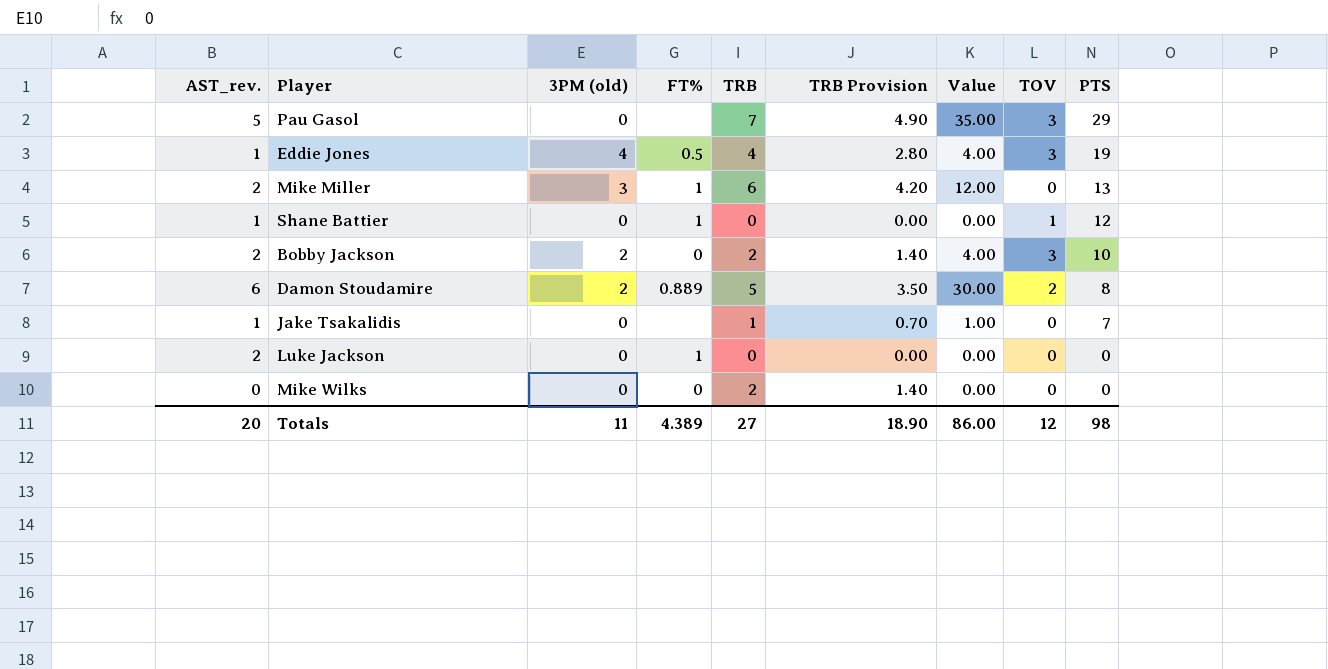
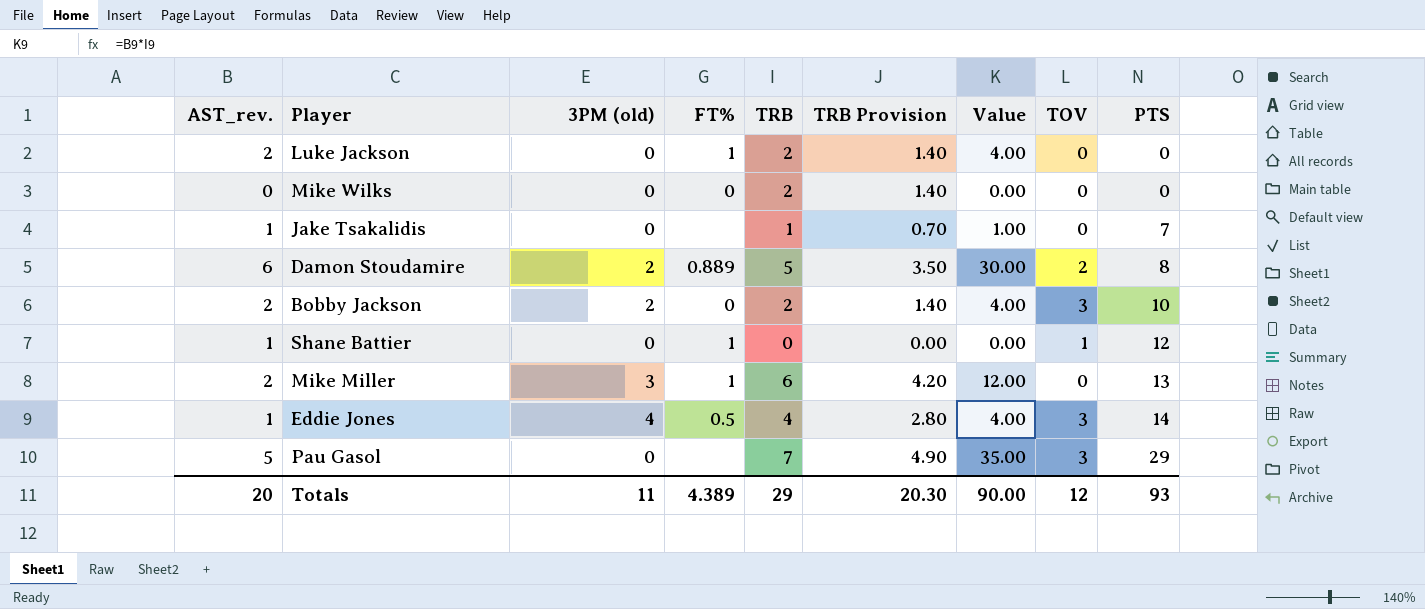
row order: PTS descending -> PTS ascending
Luke Jackson | TRB: 0 -> 2
Luke Jackson | TRB Provision: 0.00 -> 1.40
Luke Jackson | Value: 0.00 -> 4.00
Eddie Jones | PTS: 19 -> 14
Totals | TRB: 27 -> 29
Totals | TRB Provision: 18.90 -> 20.30
Totals | Value: 86.00 -> 90.00
Totals | PTS: 98 -> 93

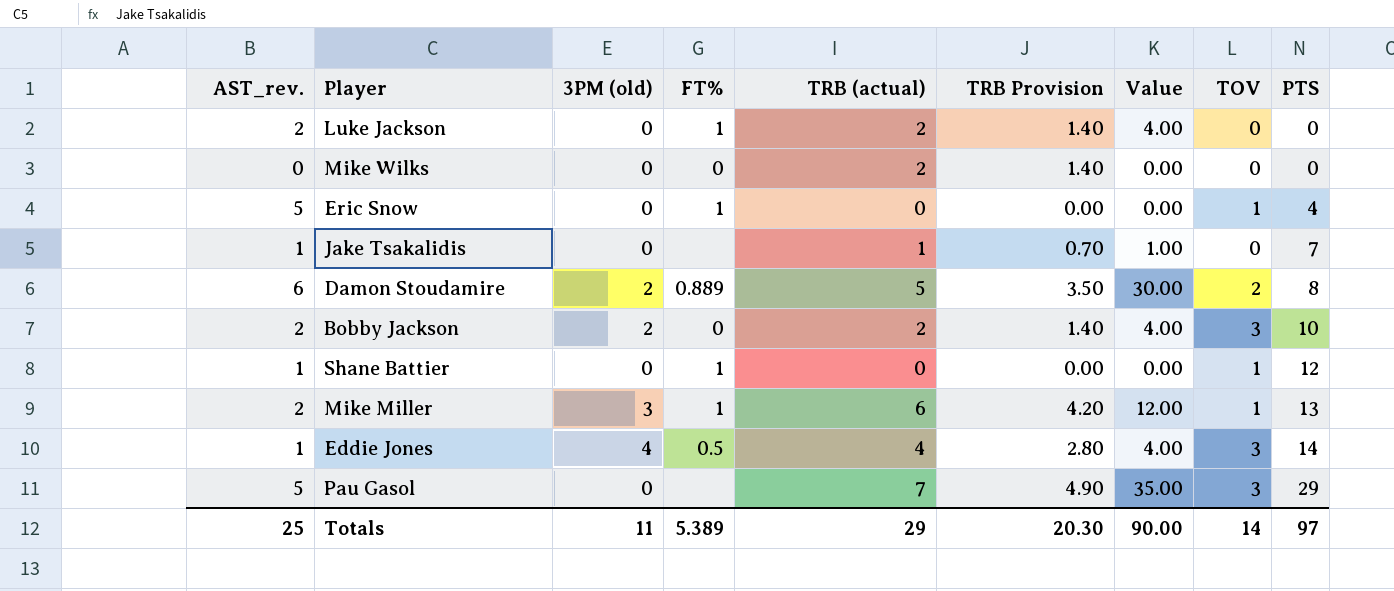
column name: TRB -> TRB (actual)
row Eric Snow: none -> 5 | 0 | 1 | 0 | 0.00 | 0.00 | 1 | 4
Mike Miller | TOV: 0 -> 1
Totals | AST_rev.: 20 -> 25
Totals | FT%: 4.389 -> 5.389
Totals | TOV: 12 -> 14
Totals | PTS: 93 -> 97

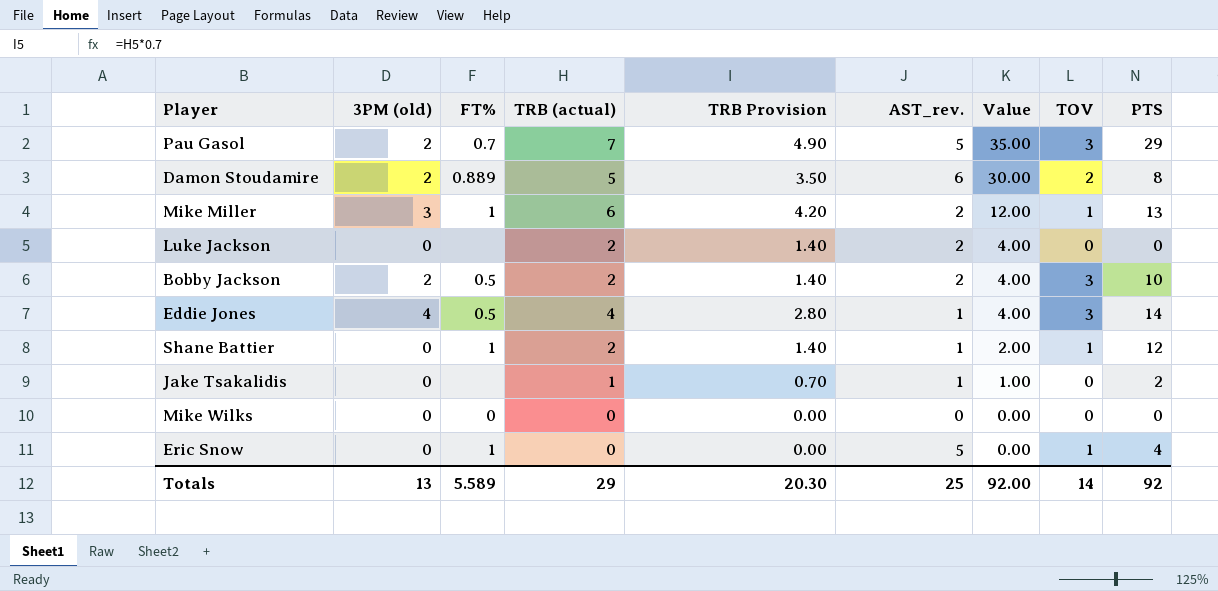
row order: PTS ascending -> Value descending
column AST_rev. | position: 1 -> 6
Pau Gasol | 3PM (old): 0 -> 2
Pau Gasol | FT%: none -> 0.7
Luke Jackson | FT%: 1 -> none
Bobby Jackson | FT%: 0 -> 0.5
Shane Battier | TRB (actual): 0 -> 2
Shane Battier | TRB Provision: 0.00 -> 1.40
Shane Battier | Value: 0.00 -> 2.00
Jake Tsakalidis | PTS: 7 -> 2
Mike Wilks | TRB (actual): 2 -> 0
Mike Wilks | TRB Provision: 1.40 -> 0.00
Totals | 3PM (old): 11 -> 13
Totals | FT%: 5.389 -> 5.589
Totals | Value: 90.00 -> 92.00
Totals | PTS: 97 -> 92

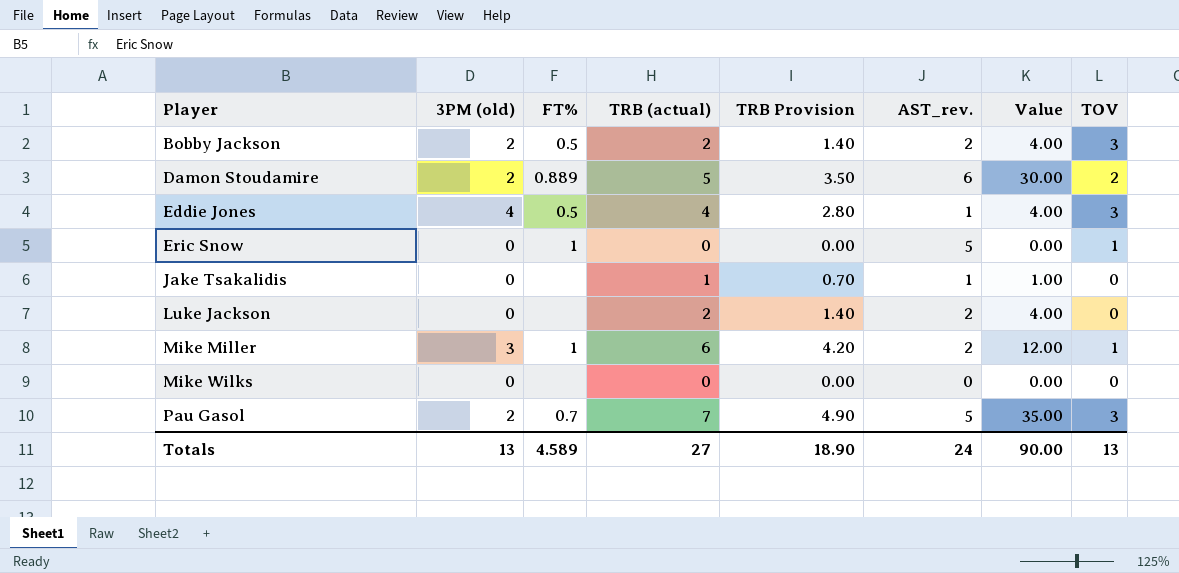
row order: Value descending -> Player ascending
column PTS | position: 9 -> none
row Shane Battier: 0 | 1 | 2 | 1.40 | 1 | 2.00 | 1 | 12 -> none
Mike Wilks | FT%: 0 -> none
Totals | FT%: 5.589 -> 4.589
Totals | TRB (actual): 29 -> 27
Totals | TRB Provision: 20.30 -> 18.90
Totals | AST_rev.: 25 -> 24
Totals | Value: 92.00 -> 90.00
Totals | TOV: 14 -> 13

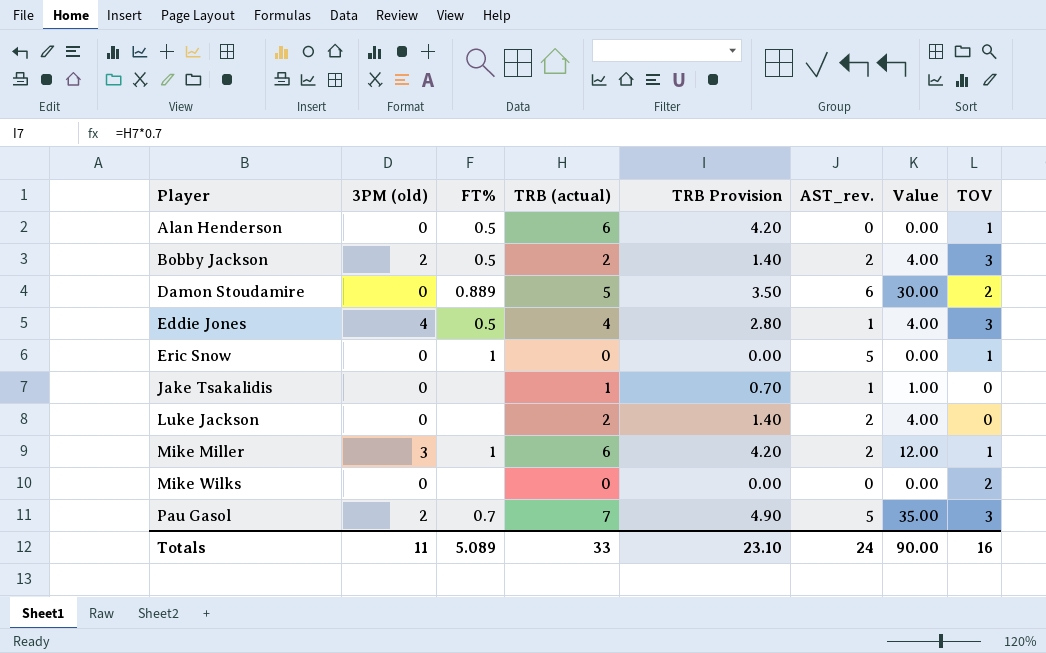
row Alan Henderson: none -> 0 | 0.5 | 6 | 4.20 | 0 | 0.00 | 1
Damon Stoudamire | 3PM (old): 2 -> 0
Mike Wilks | TOV: 0 -> 2
Totals | 3PM (old): 13 -> 11
Totals | FT%: 4.589 -> 5.089
Totals | TRB (actual): 27 -> 33
Totals | TRB Provision: 18.90 -> 23.10
Totals | TOV: 13 -> 16

